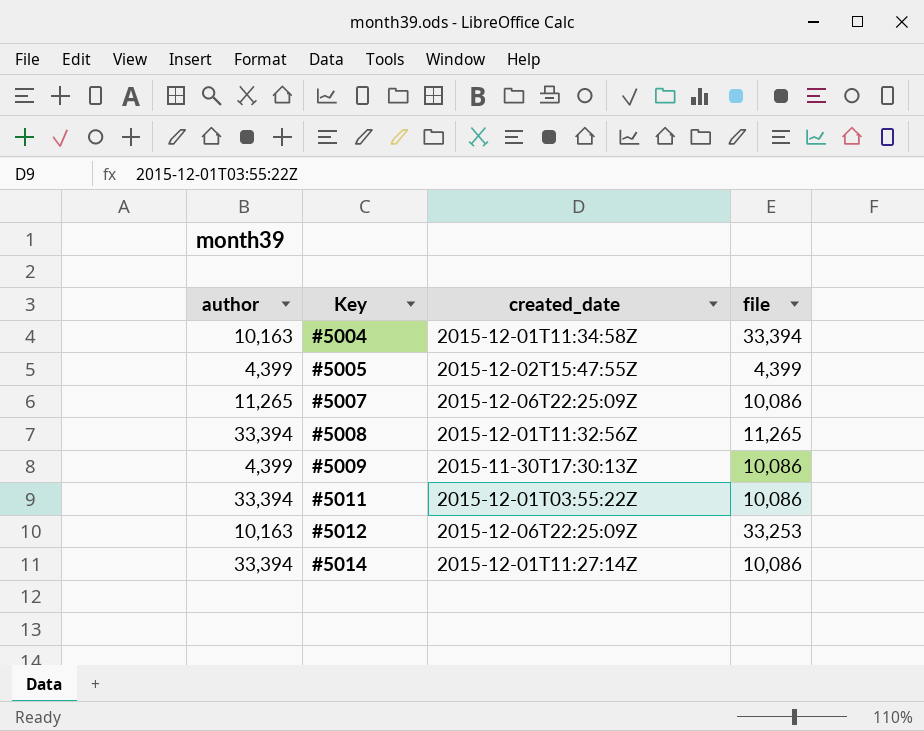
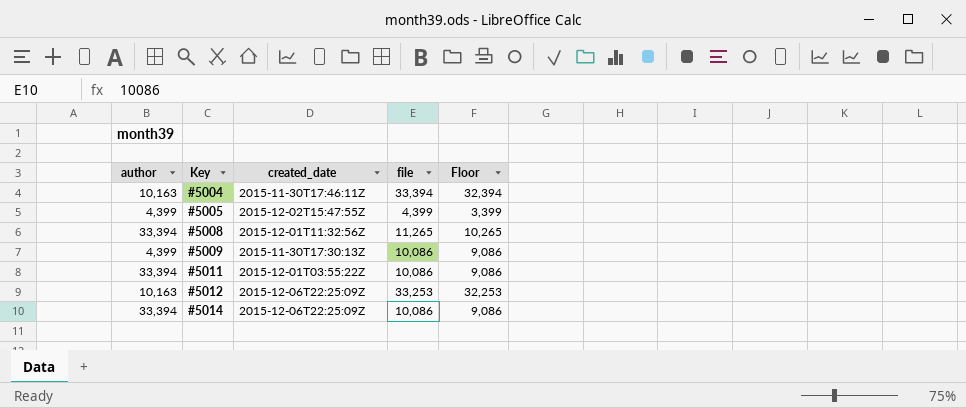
column Floor | formula: none -> [file] - 1000
row #5007: 11,265 | 2015-12-06T22:25:09Z | 10,086 -> none
#5004 | created_date: 2015-12-01T11:34:58Z -> 2015-11-30T17:46:11Z
#5014 | created_date: 2015-12-01T11:27:14Z -> 2015-12-06T22:25:09Z

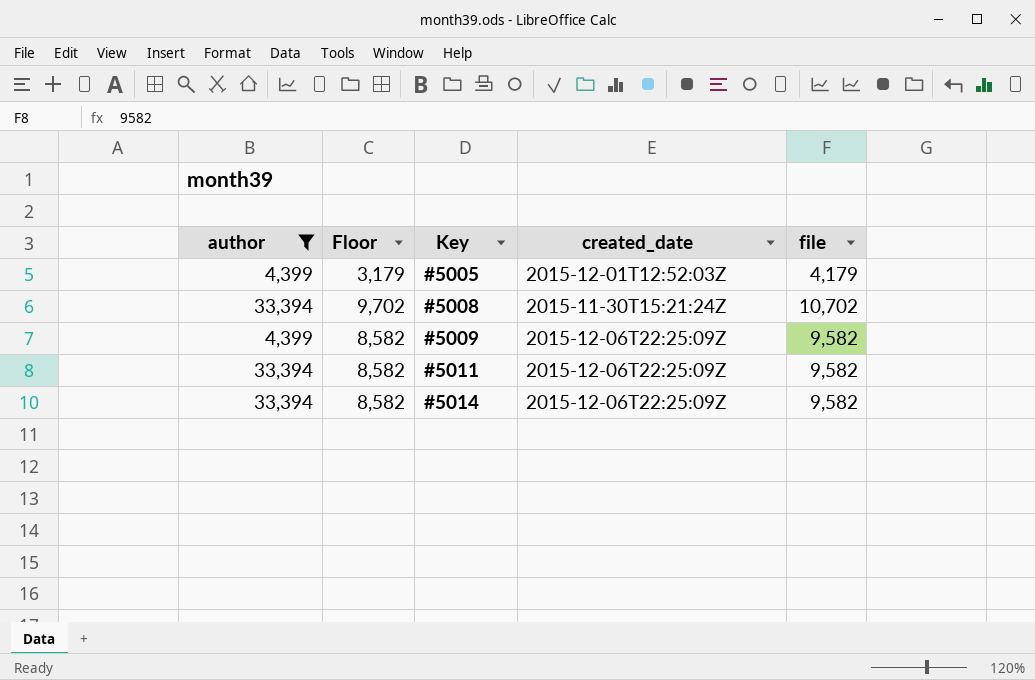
filter: none -> author != 10,163
column Floor | position: 5 -> 2
#5005 | Floor: 3,399 -> 3,179
#5005 | created_date: 2015-12-02T15:47:55Z -> 2015-12-01T12:52:03Z
#5005 | file: 4,399 -> 4,179
#5008 | Floor: 10,265 -> 9,702
#5008 | created_date: 2015-12-01T11:32:56Z -> 2015-11-30T15:21:24Z
#5008 | file: 11,265 -> 10,702
#5009 | Floor: 9,086 -> 8,582
#5009 | created_date: 2015-11-30T17:30:13Z -> 2015-12-06T22:25:09Z
#5009 | file: 10,086 -> 9,582
#5011 | Floor: 9,086 -> 8,582
#5011 | created_date: 2015-12-01T03:55:22Z -> 2015-12-06T22:25:09Z
#5011 | file: 10,086 -> 9,582
#5014 | Floor: 9,086 -> 8,582
#5014 | file: 10,086 -> 9,582

